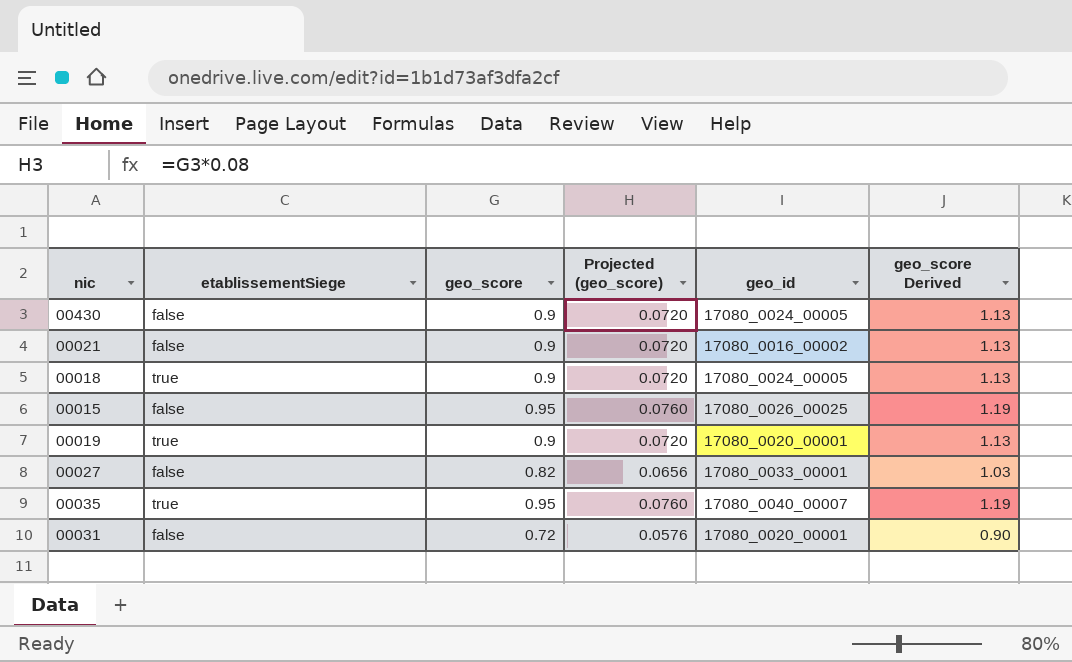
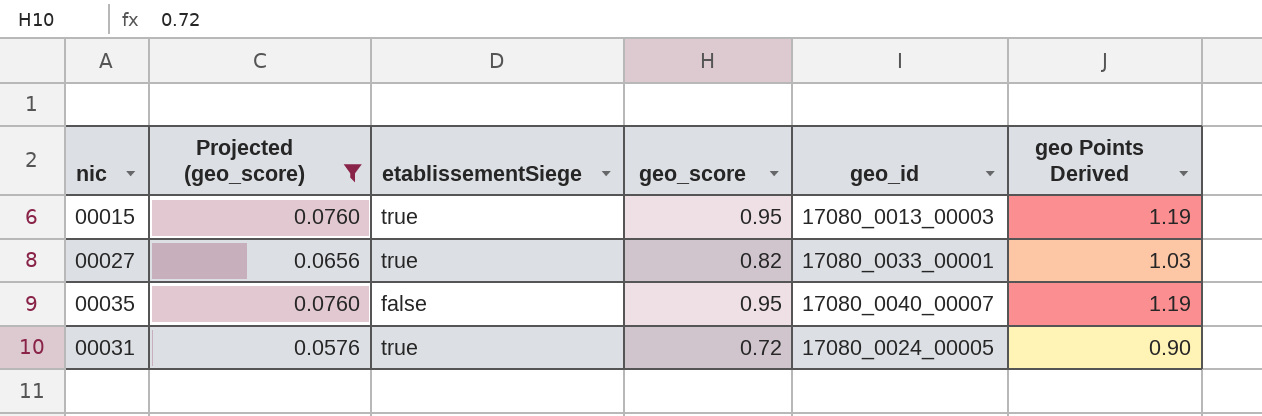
filter: none -> Projected (geo_score) != 0.0720
column Projected (geo_score) | position: 4 -> 2
column name: geo_score Derived -> geo Points Derived
00015 | etablissementSiege: false -> true
00015 | geo_id: 17080_0026_00025 -> 17080_0013_00003
00027 | etablissementSiege: false -> true
00035 | etablissementSiege: true -> false
00031 | etablissementSiege: false -> true
00031 | geo_id: 17080_0020_00001 -> 17080_0024_00005

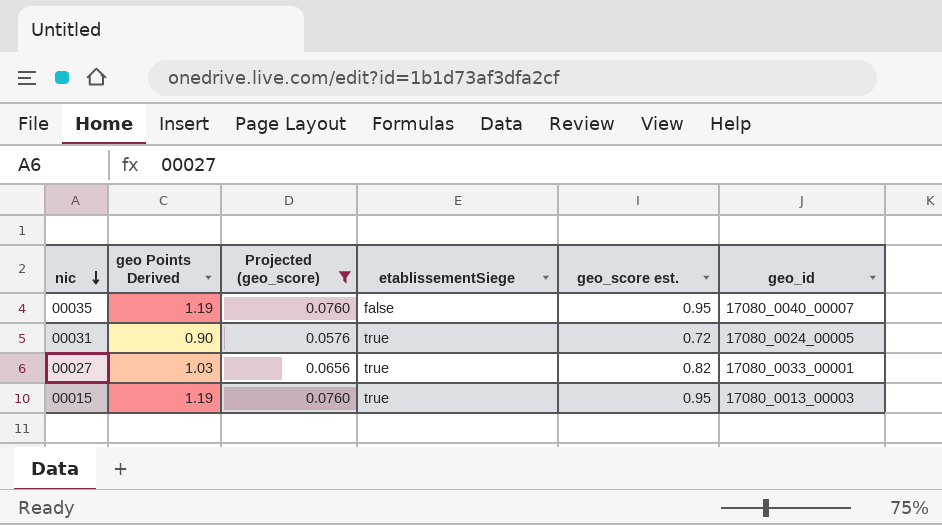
row order: none -> nic descending
column geo Points Derived | position: 6 -> 2
column name: geo_score -> geo_score est.

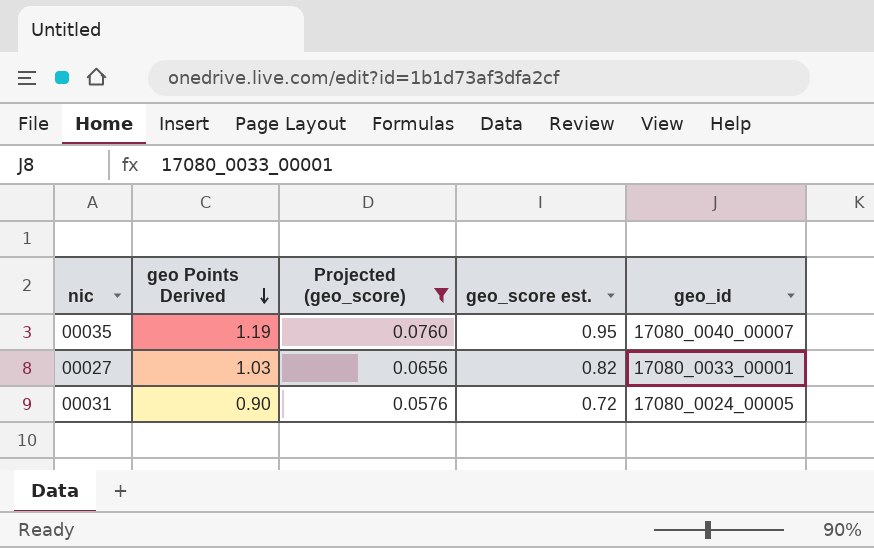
row order: nic descending -> geo Points Derived descending
column etablissementSiege | position: 4 -> none
row 00015: 1.19 | 0.0760 | true | 0.95 | 17080_0013_00003 -> none

